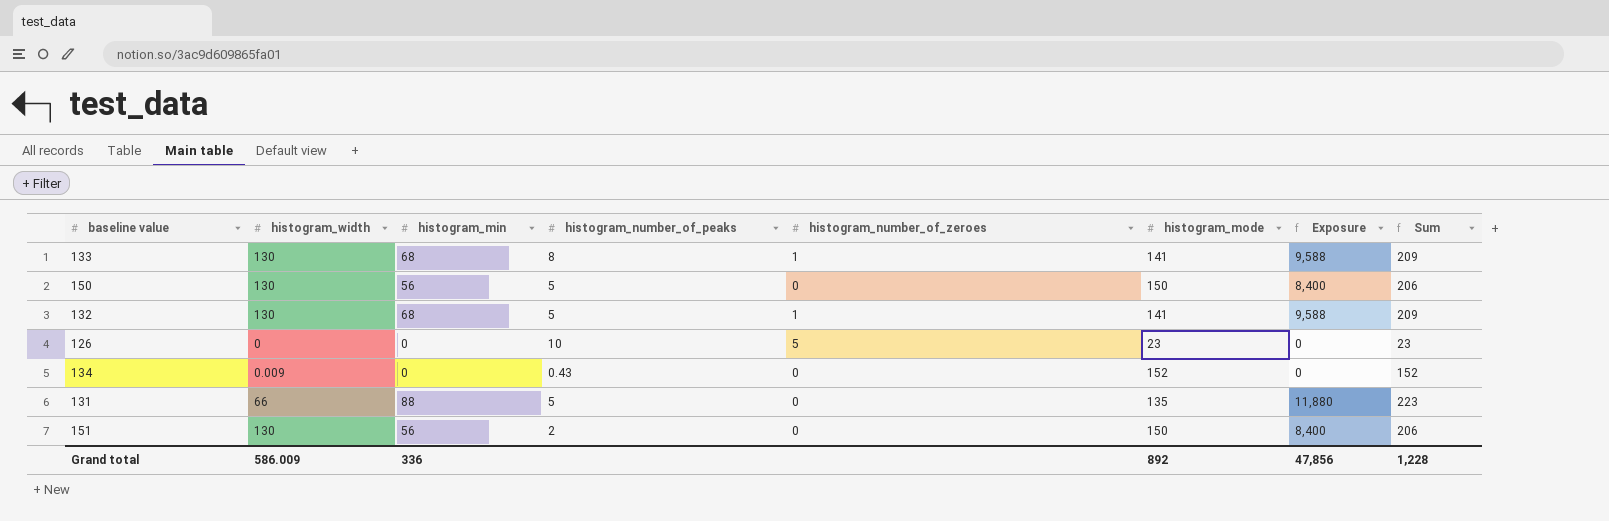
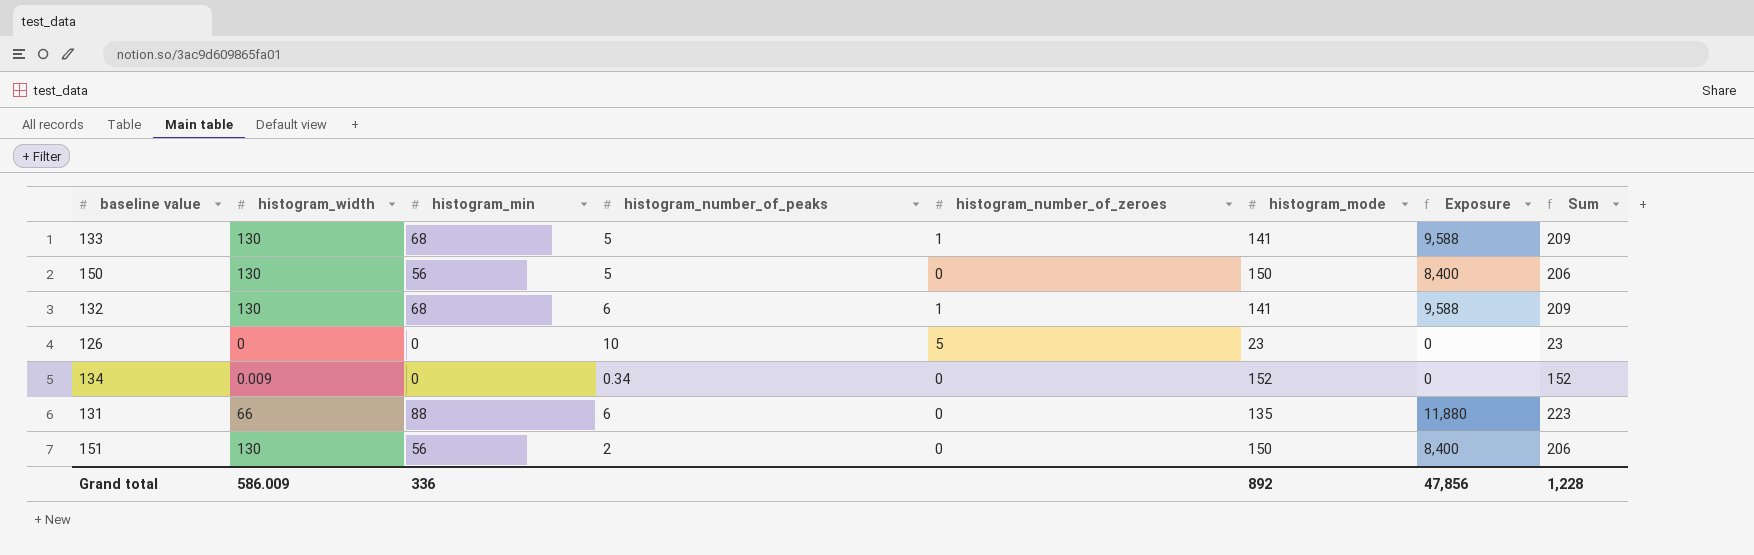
133 | histogram_number_of_peaks: 8 -> 5
132 | histogram_number_of_peaks: 5 -> 6
134 | histogram_number_of_peaks: 0.43 -> 0.34
131 | histogram_number_of_peaks: 5 -> 6

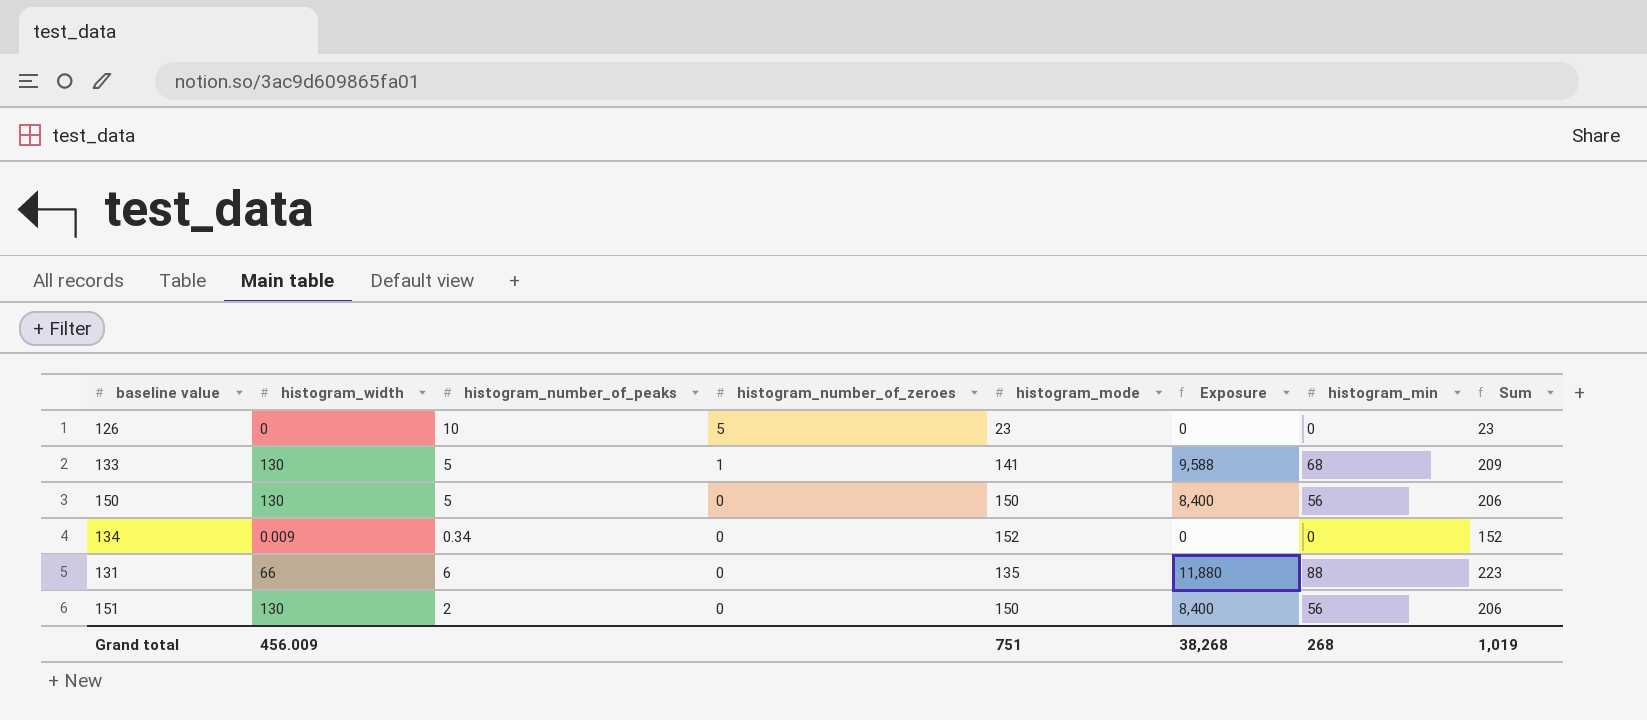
row order: none -> histogram_number_of_zeroes descending
column histogram_min | position: 3 -> 7
row 132: 130 | 68 | 6 | 1 | 141 | 9,588 | 209 -> none
Grand total | histogram_width: 586.009 -> 456.009
Grand total | histogram_mode: 892 -> 751
Grand total | Exposure: 47,856 -> 38,268
Grand total | histogram_min: 336 -> 268
Grand total | Sum: 1,228 -> 1,019

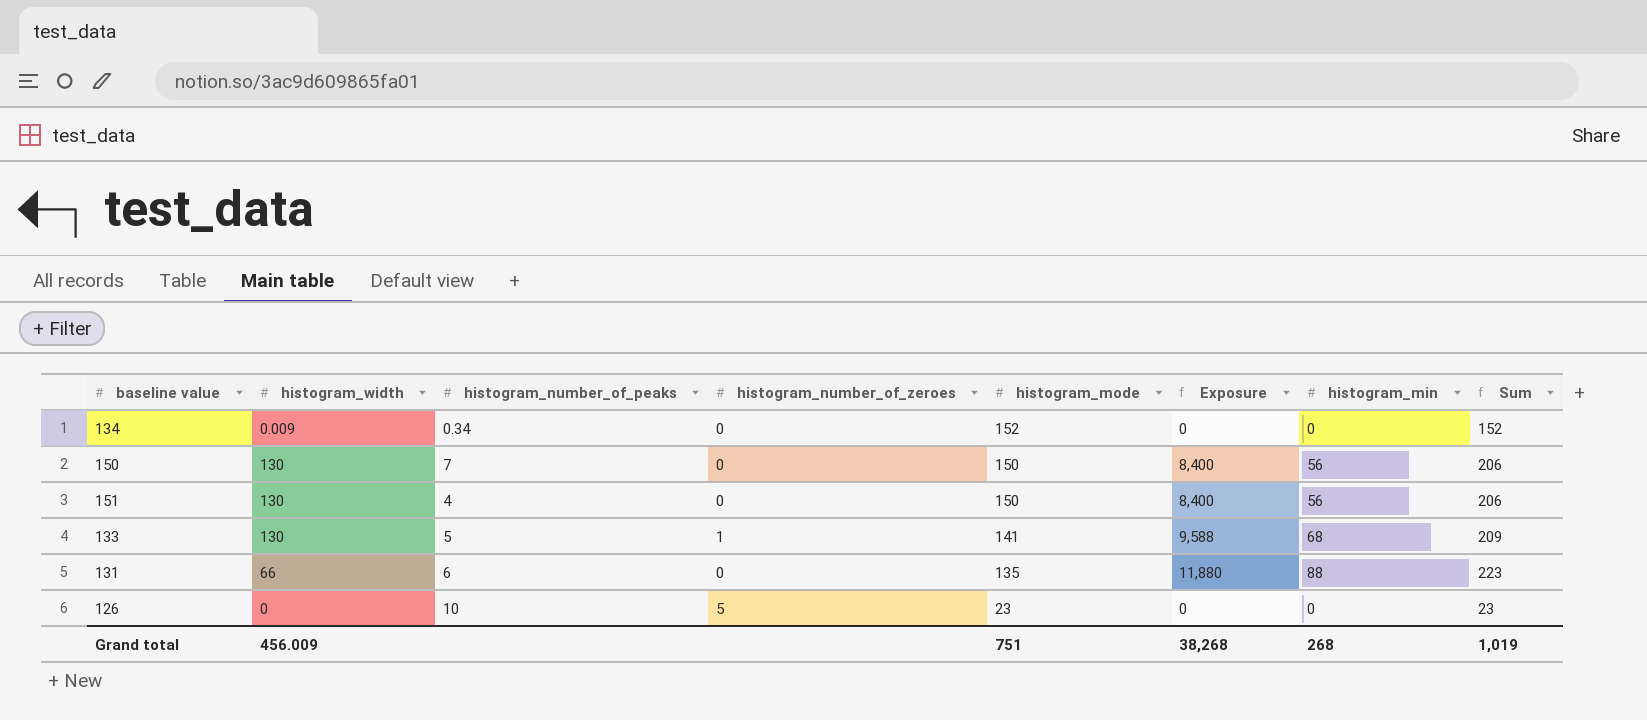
row order: histogram_number_of_zeroes descending -> histogram_mode descending
150 | histogram_number_of_peaks: 5 -> 7
151 | histogram_number_of_peaks: 2 -> 4

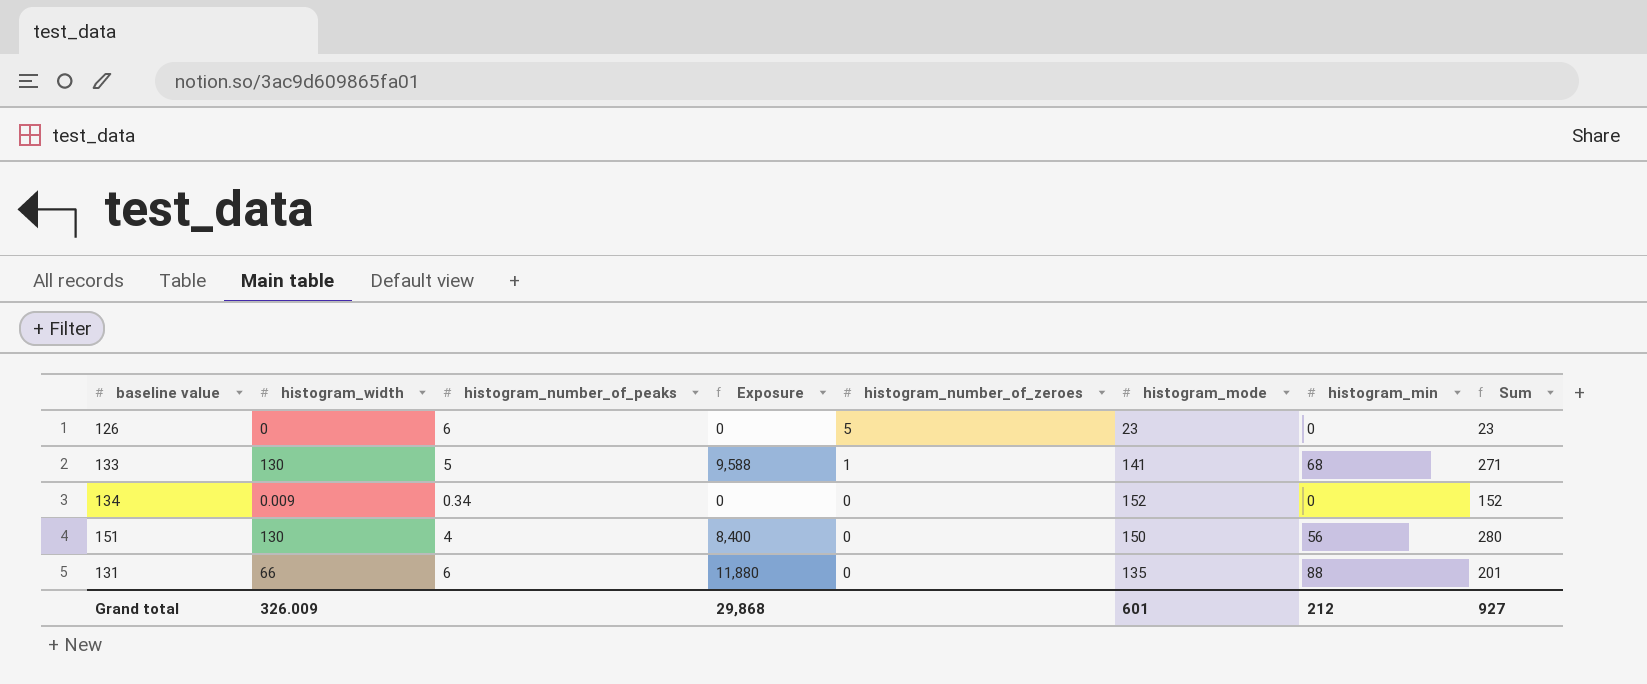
row order: histogram_mode descending -> histogram_number_of_zeroes descending
column Exposure | position: 6 -> 4
column Sum | formula: [histogram_mode] + [histogram_min] -> [histogram_width] + [histogram_mode]
row 150: 130 | 7 | 0 | 150 | 8,400 | 56 | 206 -> none
126 | histogram_number_of_peaks: 10 -> 6
Grand total | histogram_width: 456.009 -> 326.009
Grand total | Exposure: 38,268 -> 29,868
Grand total | histogram_mode: 751 -> 601
Grand total | histogram_min: 268 -> 212
Grand total | Sum: 1,019 -> 927

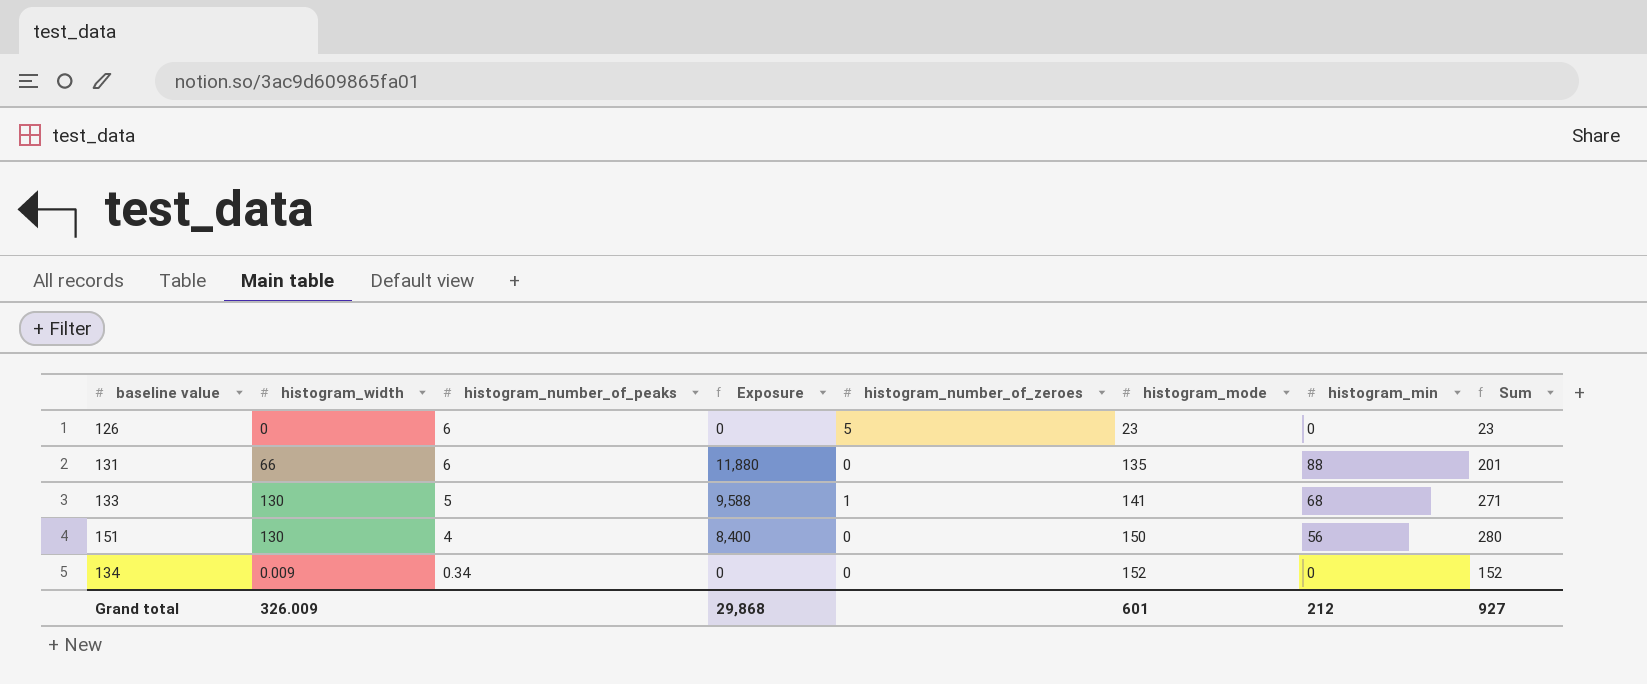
row order: histogram_number_of_zeroes descending -> histogram_number_of_peaks descending

